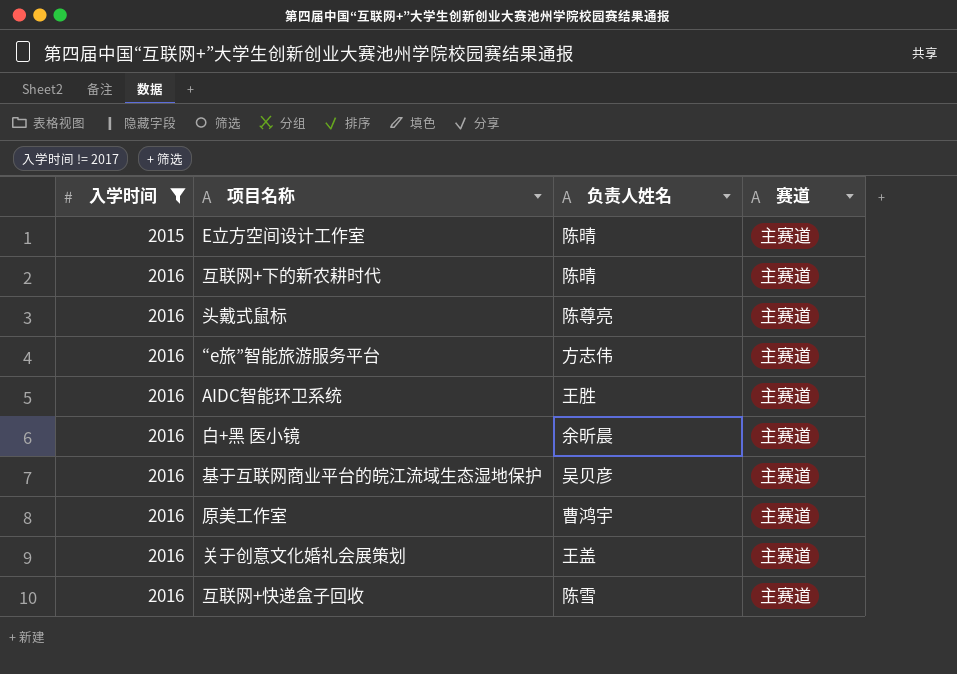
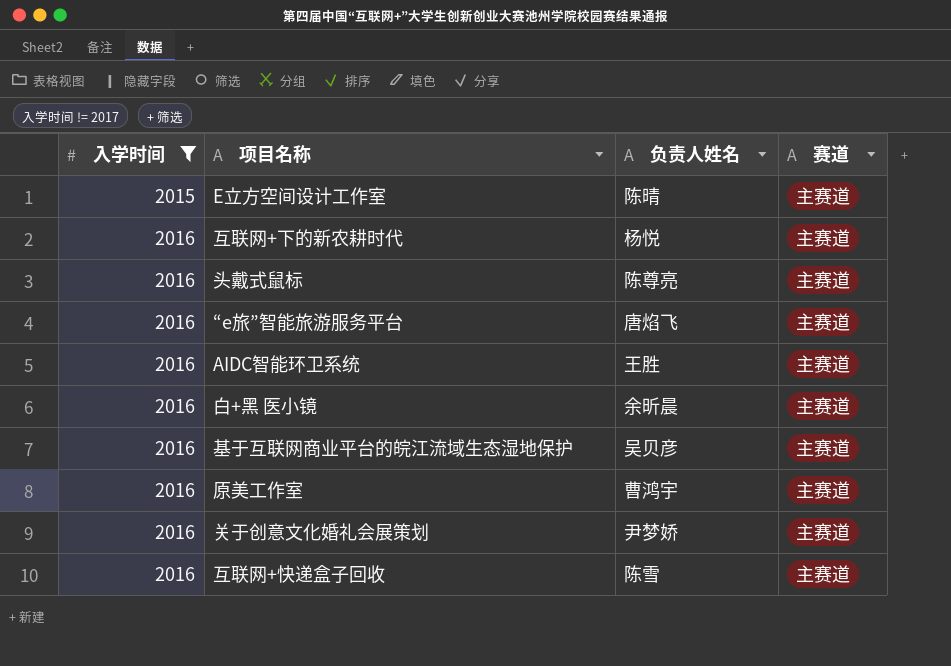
互联网+下的新农耕时代 | 负责人姓名: 陈晴 -> 杨悦
“e旅”智能旅游服务平台 | 负责人姓名: 方志伟 -> 唐焰飞
关于创意文化婚礼会展策划 | 负责人姓名: 王盖 -> 尹梦娇

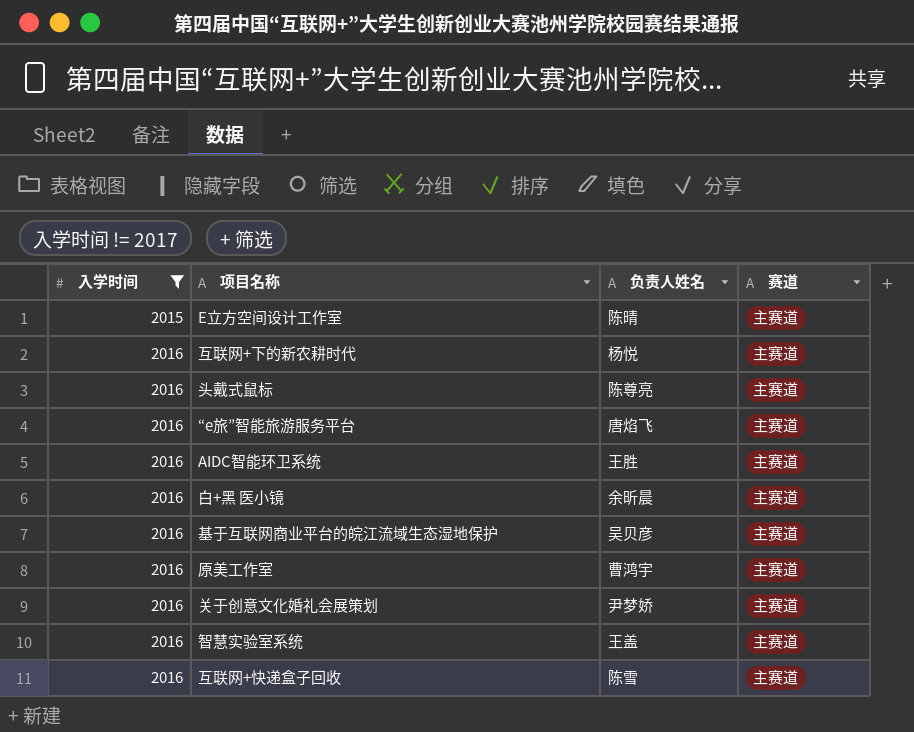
row 智慧实验室系统: none -> 2016 | 王盖 | 主赛道

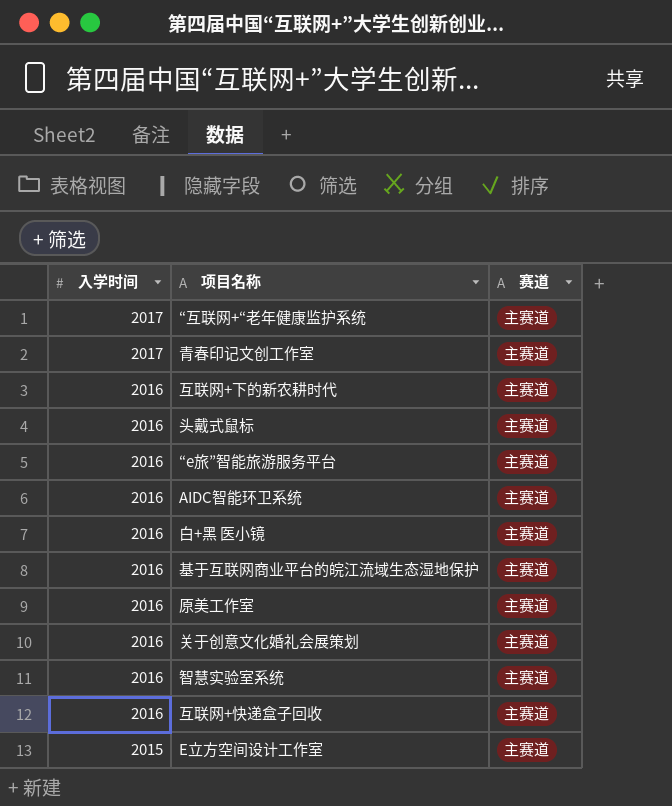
filter: 入学时间 != 2017 -> none
row order: 入学时间 ascending -> 入学时间 descending
column 负责人姓名 | position: 3 -> none

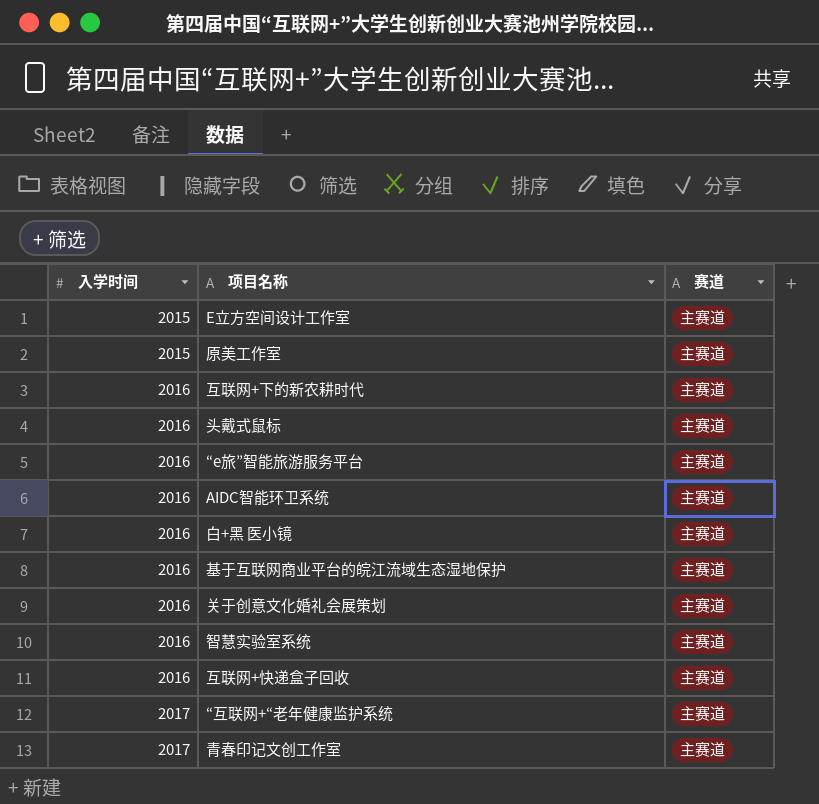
row order: 入学时间 descending -> 入学时间 ascending
原美工作室 | 入学时间: 2016 -> 2015

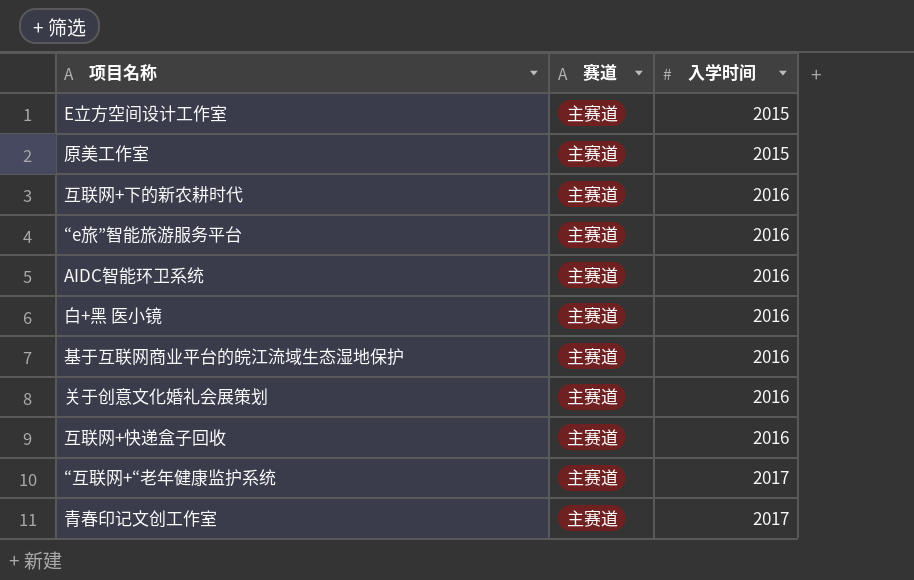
column 入学时间 | position: 1 -> 3
row 头戴式鼠标: 2016 | 主赛道 -> none
row 智慧实验室系统: 2016 | 主赛道 -> none

